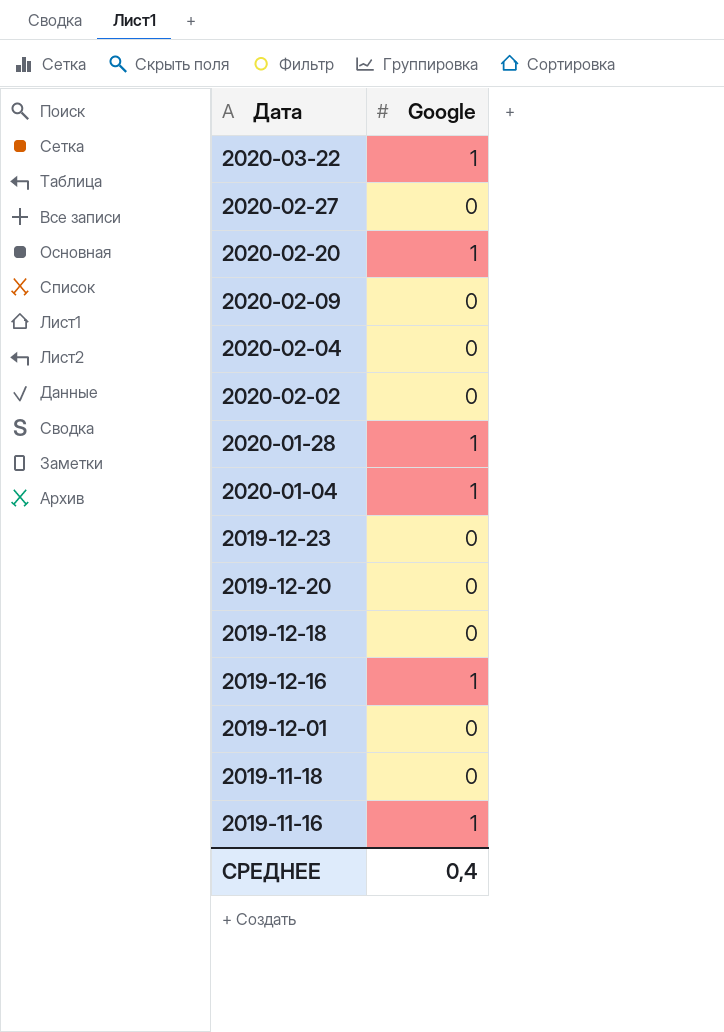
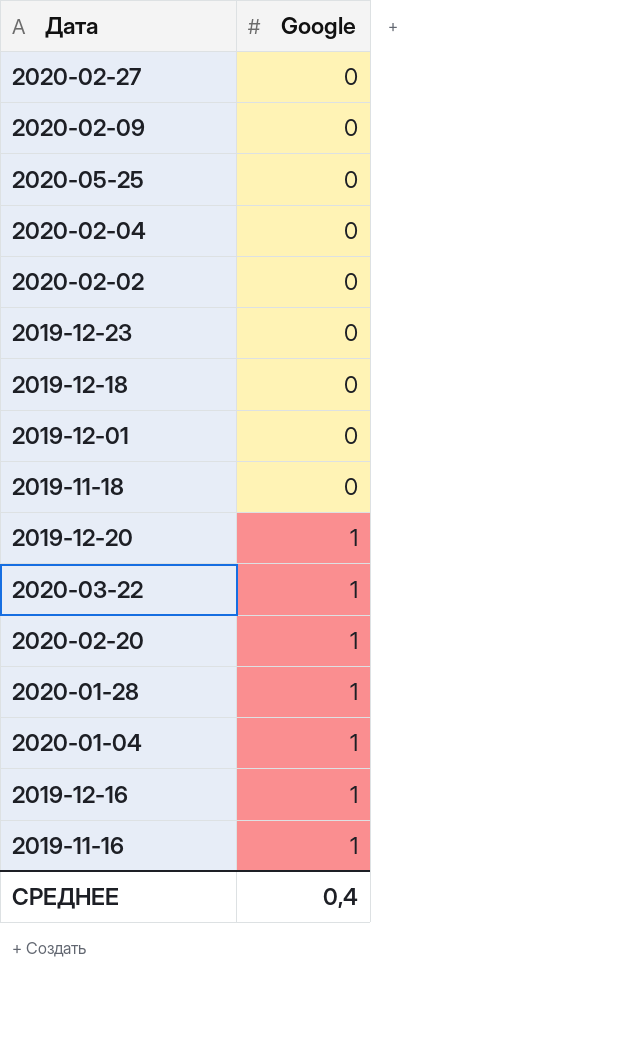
row order: Дата descending -> Google ascending
row 2020-05-25: none -> 0
2019-12-20 | Google: 0 -> 1

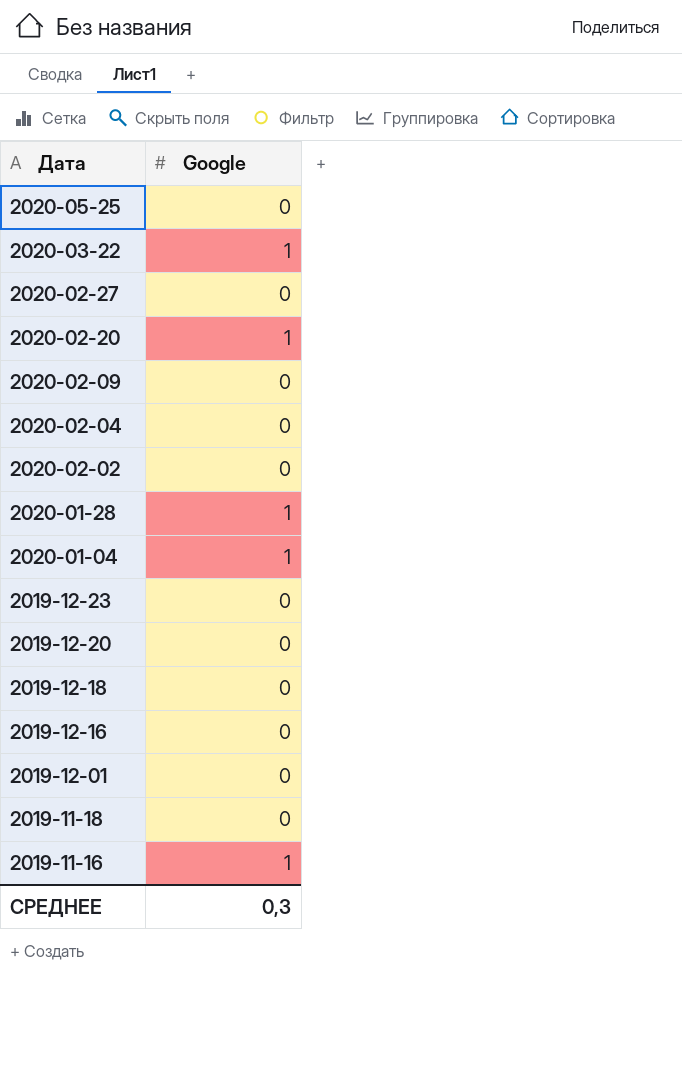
row order: Google ascending -> Дата descending
2019-12-20 | Google: 1 -> 0
2019-12-16 | Google: 1 -> 0
СРЕДНЕЕ | Google: 0,4 -> 0,3

